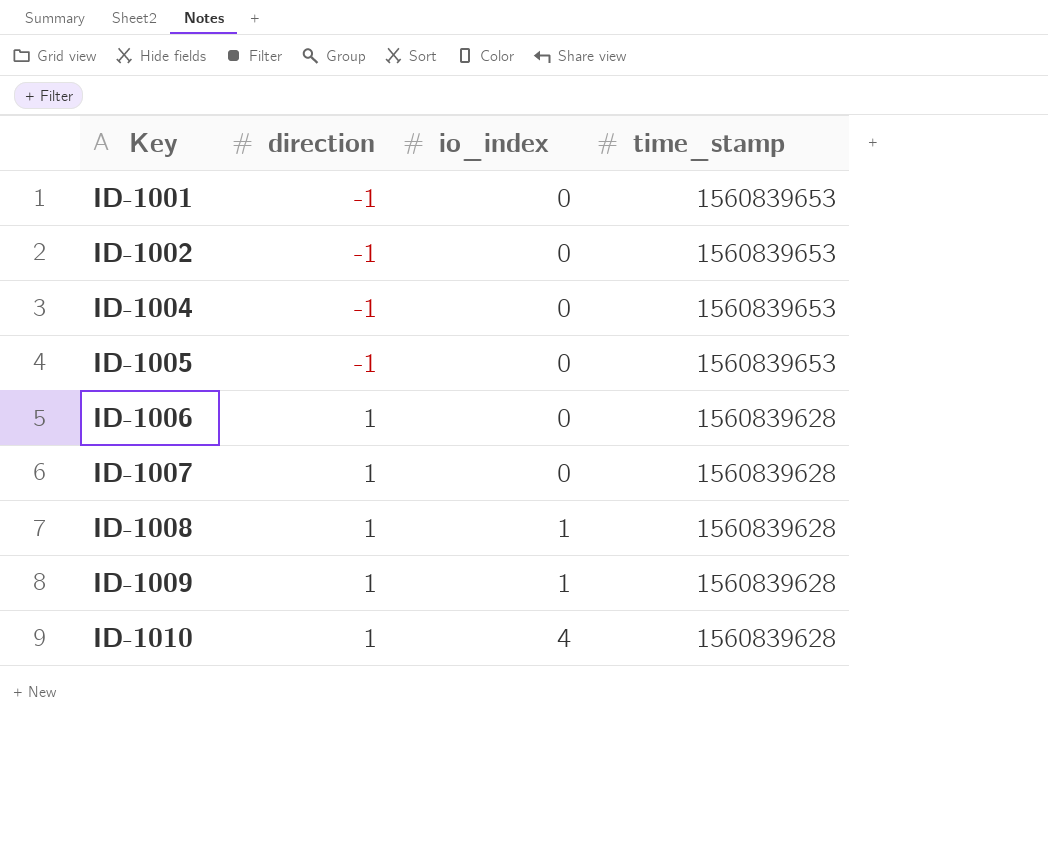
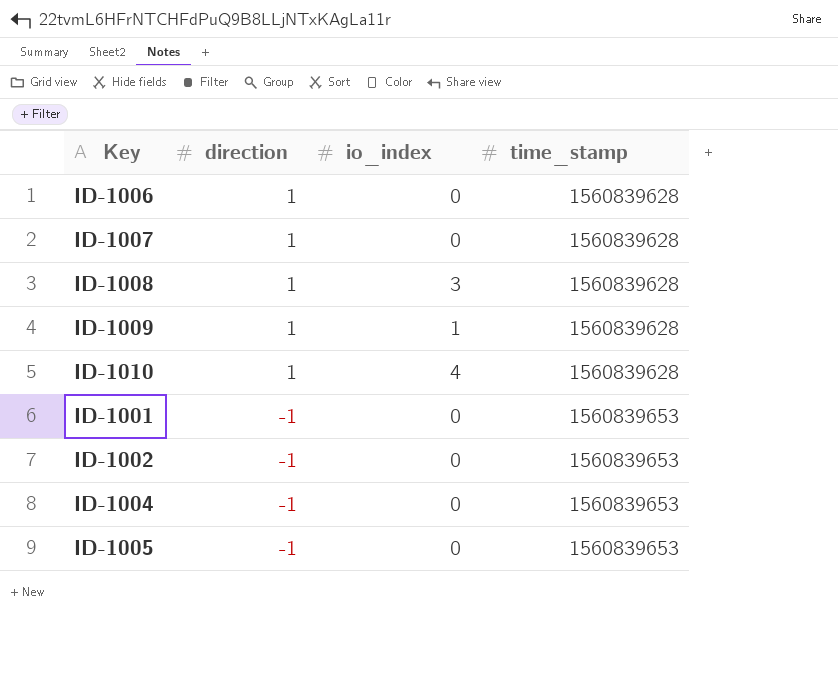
row order: Key ascending -> direction descending
ID-1008 | io_index: 1 -> 3

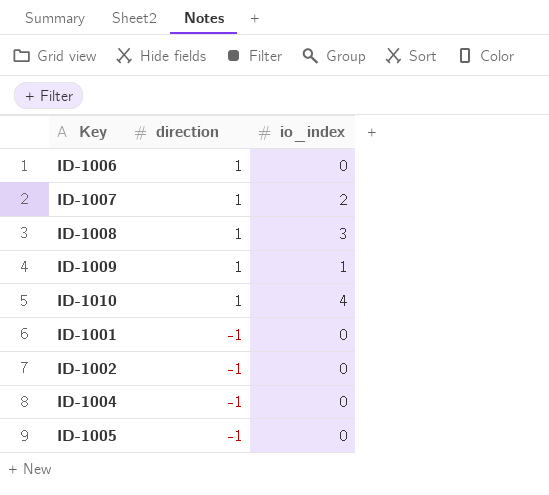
column time_stamp | position: 4 -> none
ID-1007 | io_index: 0 -> 2

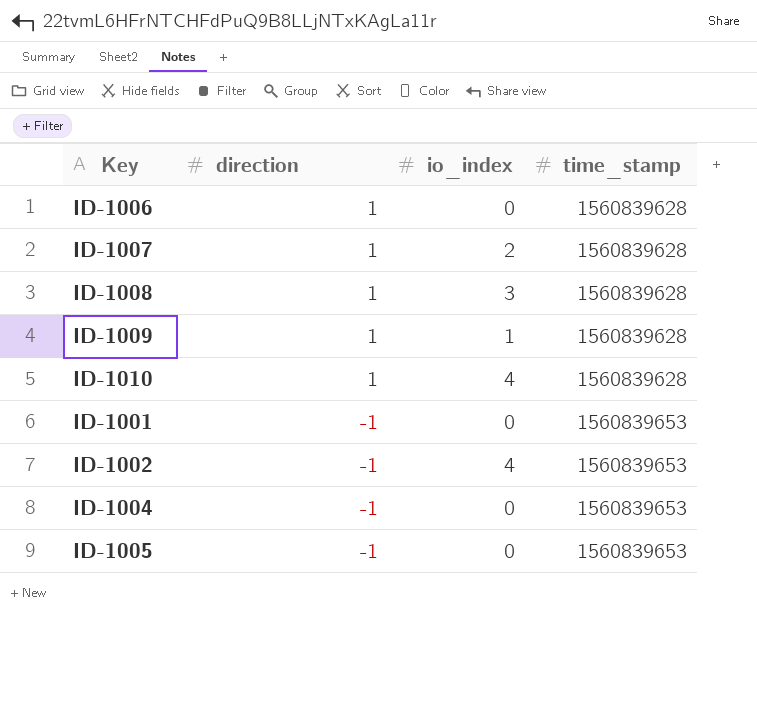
column time_stamp | position: none -> 4
ID-1002 | io_index: 0 -> 4

